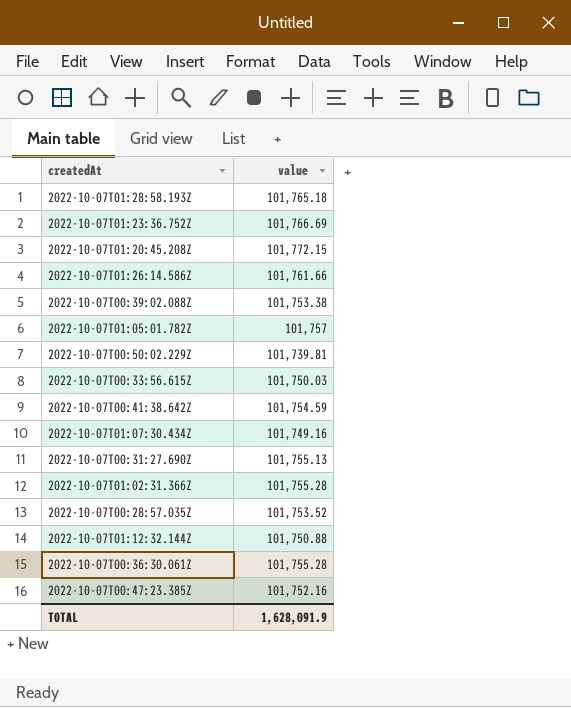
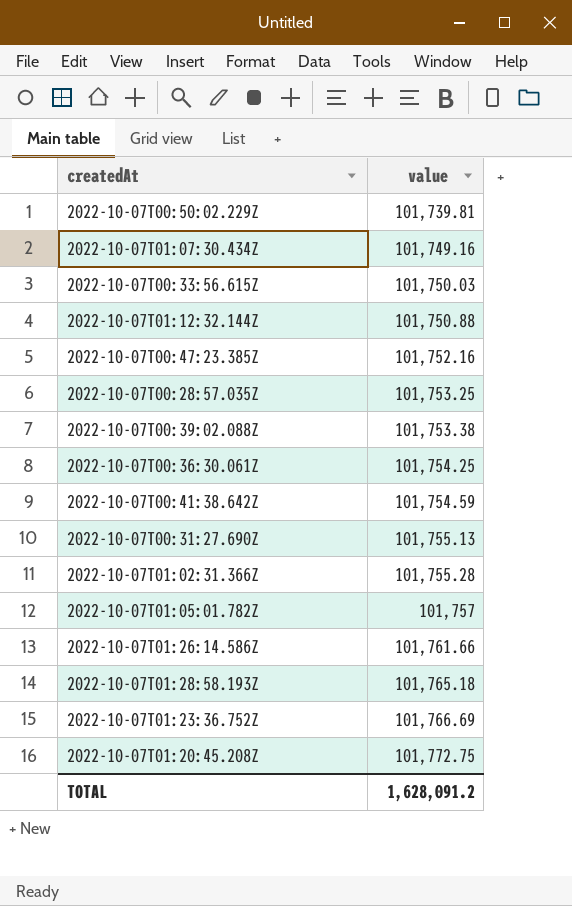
row order: none -> value ascending
2022-10-07T00:28:57.035Z | value: 101,753.52 -> 101,753.25
2022-10-07T00:36:30.061Z | value: 101,755.28 -> 101,754.25
2022-10-07T01:20:45.208Z | value: 101,772.15 -> 101,772.75
TOTAL | value: 1,628,091.9 -> 1,628,091.2

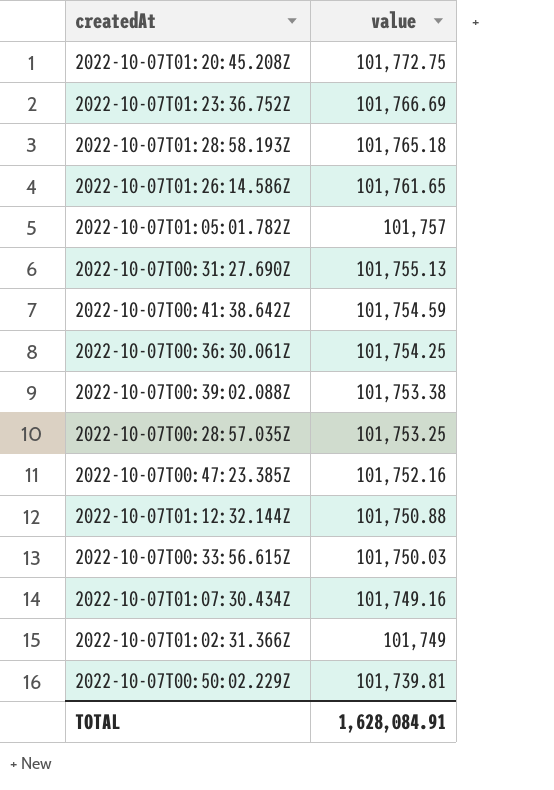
row order: value ascending -> value descending
2022-10-07T01:26:14.586Z | value: 101,761.66 -> 101,761.65
2022-10-07T01:02:31.366Z | value: 101,755.28 -> 101,749
TOTAL | value: 1,628,091.2 -> 1,628,084.91

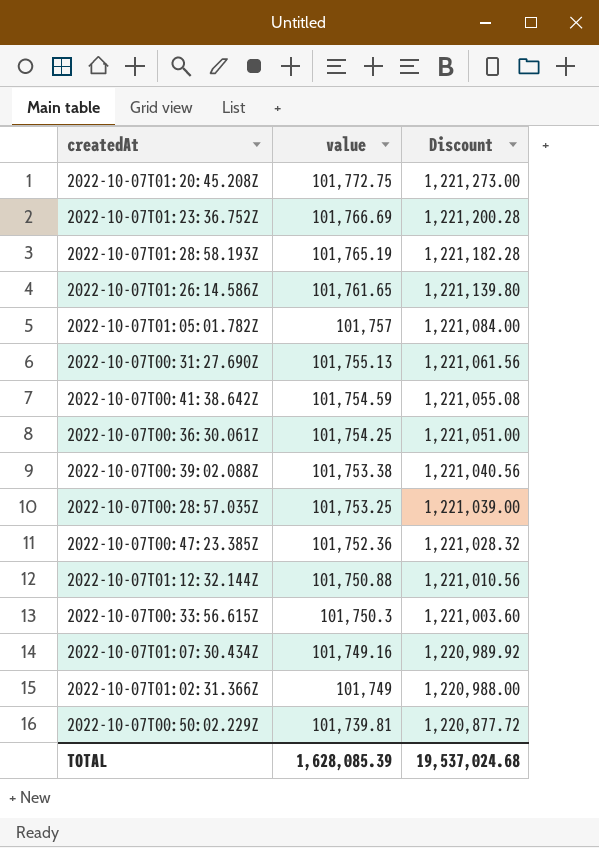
column Discount | formula: none -> [value] * 12
2022-10-07T01:28:58.193Z | value: 101,765.18 -> 101,765.19
2022-10-07T00:47:23.385Z | value: 101,752.16 -> 101,752.36
2022-10-07T00:33:56.615Z | value: 101,750.03 -> 101,750.3
TOTAL | value: 1,628,084.91 -> 1,628,085.39

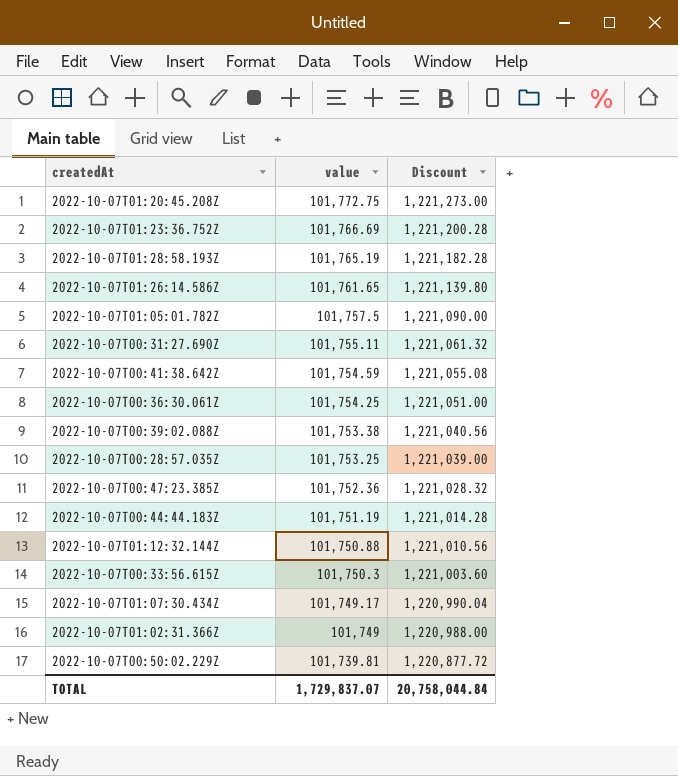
2022-10-07T01:05:01.782Z | value: 101,757 -> 101,757.5
2022-10-07T01:05:01.782Z | Discount: 1,221,084.00 -> 1,221,090.00
2022-10-07T00:31:27.690Z | value: 101,755.13 -> 101,755.11
2022-10-07T00:31:27.690Z | Discount: 1,221,061.56 -> 1,221,061.32
row 2022-10-07T00:44:44.183Z: none -> 101,751.19 | 1,221,014.28
2022-10-07T01:07:30.434Z | value: 101,749.16 -> 101,749.17
2022-10-07T01:07:30.434Z | Discount: 1,220,989.92 -> 1,220,990.04
TOTAL | value: 1,628,085.39 -> 1,729,837.07
TOTAL | Discount: 19,537,024.68 -> 20,758,044.84

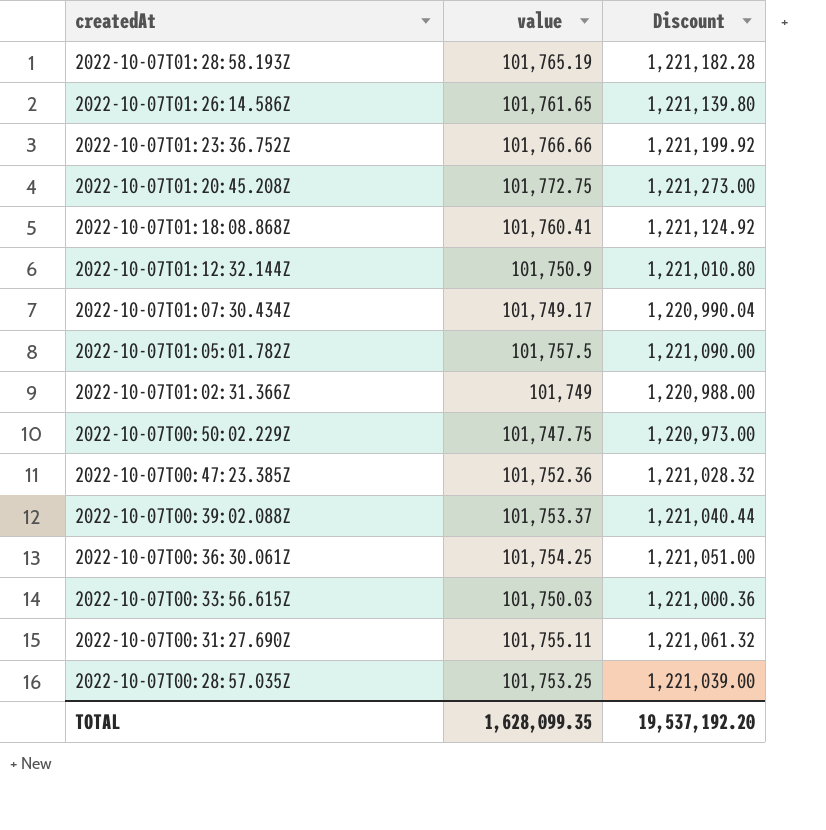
row order: value descending -> createdAt descending
row 2022-10-07T00:41:38.642Z: 101,754.59 | 1,221,055.08 -> none
row 2022-10-07T00:44:44.183Z: 101,751.19 | 1,221,014.28 -> none
2022-10-07T01:23:36.752Z | value: 101,766.69 -> 101,766.66
2022-10-07T01:23:36.752Z | Discount: 1,221,200.28 -> 1,221,199.92
row 2022-10-07T01:18:08.868Z: none -> 101,760.41 | 1,221,124.92
2022-10-07T01:12:32.144Z | value: 101,750.88 -> 101,750.9
2022-10-07T01:12:32.144Z | Discount: 1,221,010.56 -> 1,221,010.80
2022-10-07T00:50:02.229Z | value: 101,739.81 -> 101,747.75
2022-10-07T00:50:02.229Z | Discount: 1,220,877.72 -> 1,220,973.00
2022-10-07T00:39:02.088Z | value: 101,753.38 -> 101,753.37
2022-10-07T00:39:02.088Z | Discount: 1,221,040.56 -> 1,221,040.44
2022-10-07T00:33:56.615Z | value: 101,750.3 -> 101,750.03
2022-10-07T00:33:56.615Z | Discount: 1,221,003.60 -> 1,221,000.36
TOTAL | value: 1,729,837.07 -> 1,628,099.35
TOTAL | Discount: 20,758,044.84 -> 19,537,192.20

